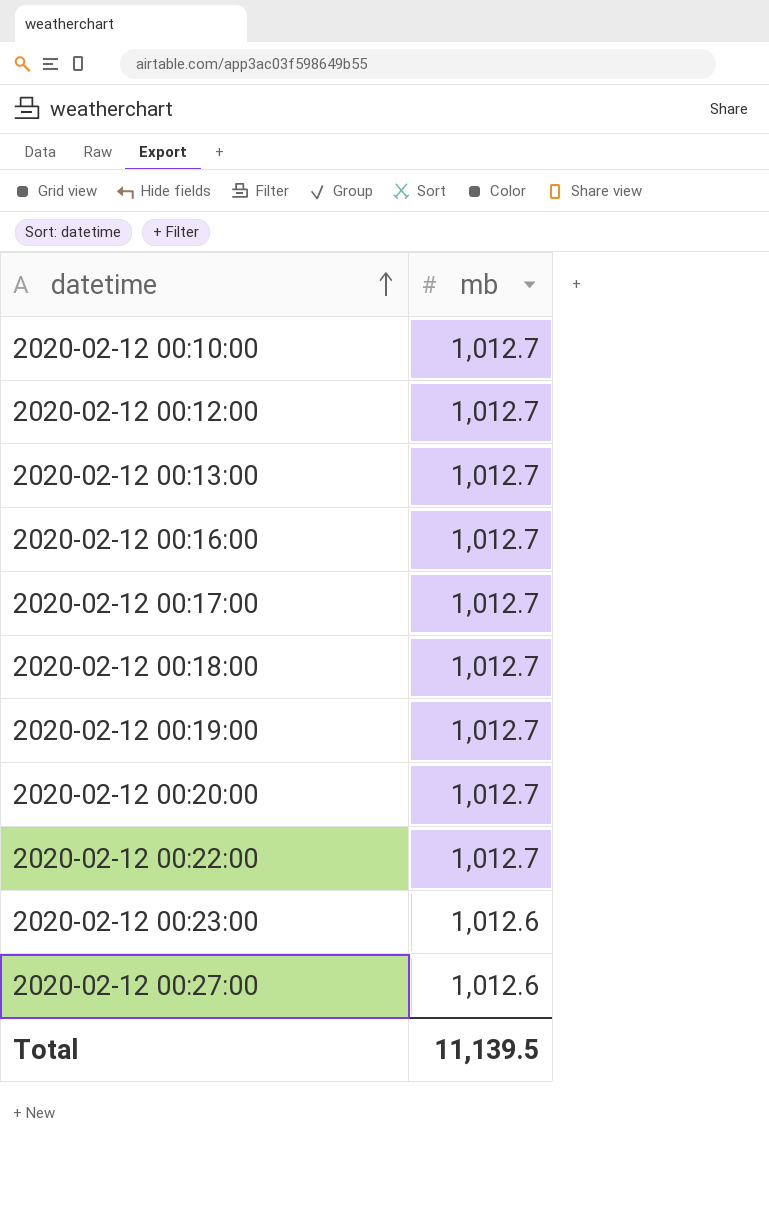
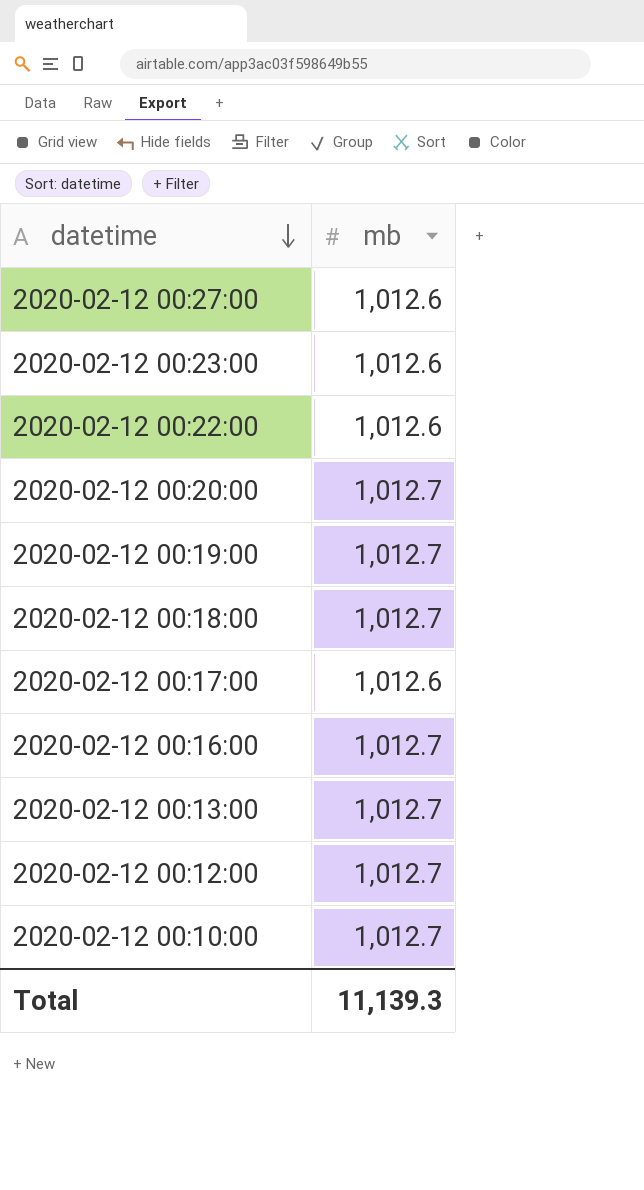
row order: datetime ascending -> datetime descending
2020-02-12 00:22:00 | mb: 1,012.7 -> 1,012.6
2020-02-12 00:17:00 | mb: 1,012.7 -> 1,012.6
Total | mb: 11,139.5 -> 11,139.3

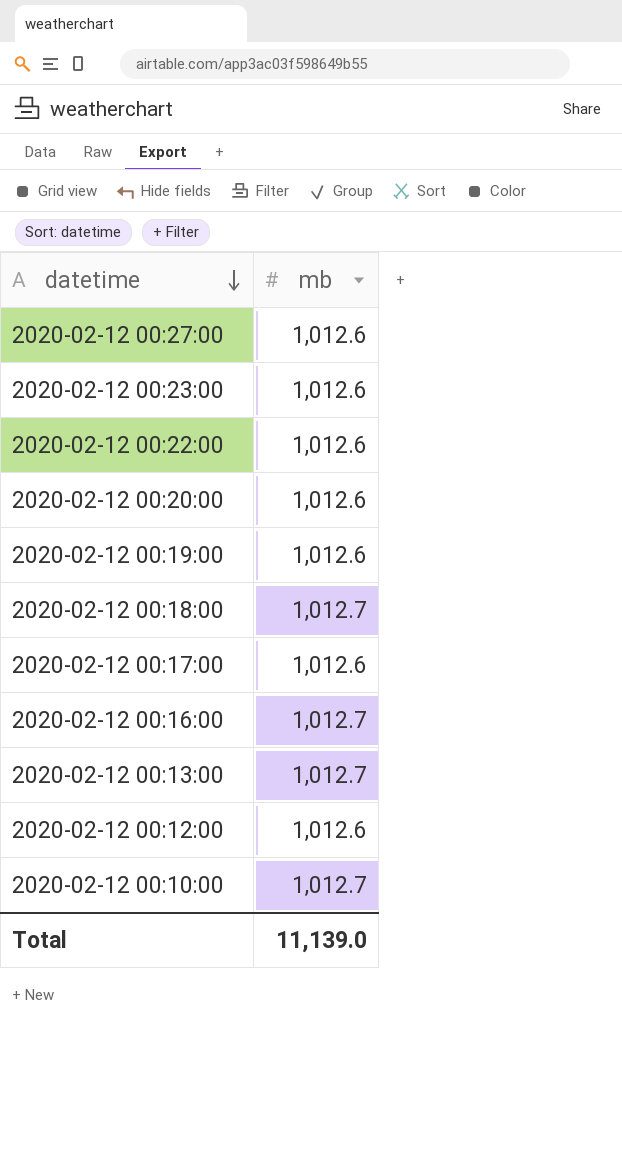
2020-02-12 00:20:00 | mb: 1,012.7 -> 1,012.6
2020-02-12 00:19:00 | mb: 1,012.7 -> 1,012.6
2020-02-12 00:12:00 | mb: 1,012.7 -> 1,012.6
Total | mb: 11,139.3 -> 11,139.0

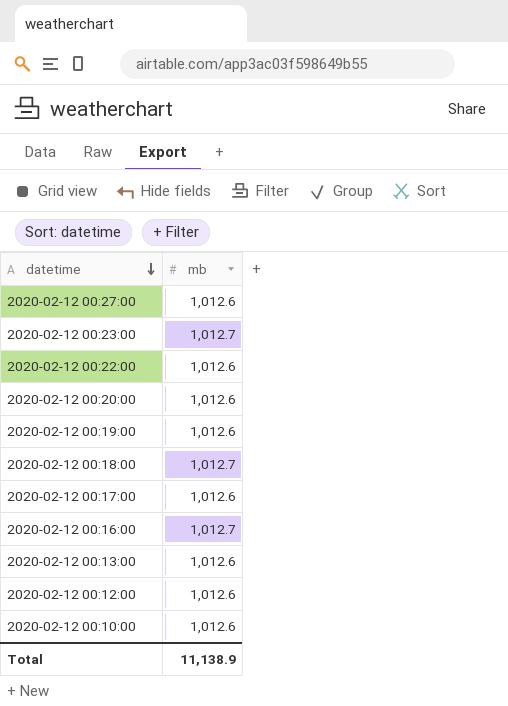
2020-02-12 00:23:00 | mb: 1,012.6 -> 1,012.7
2020-02-12 00:13:00 | mb: 1,012.7 -> 1,012.6
2020-02-12 00:10:00 | mb: 1,012.7 -> 1,012.6
Total | mb: 11,139.0 -> 11,138.9

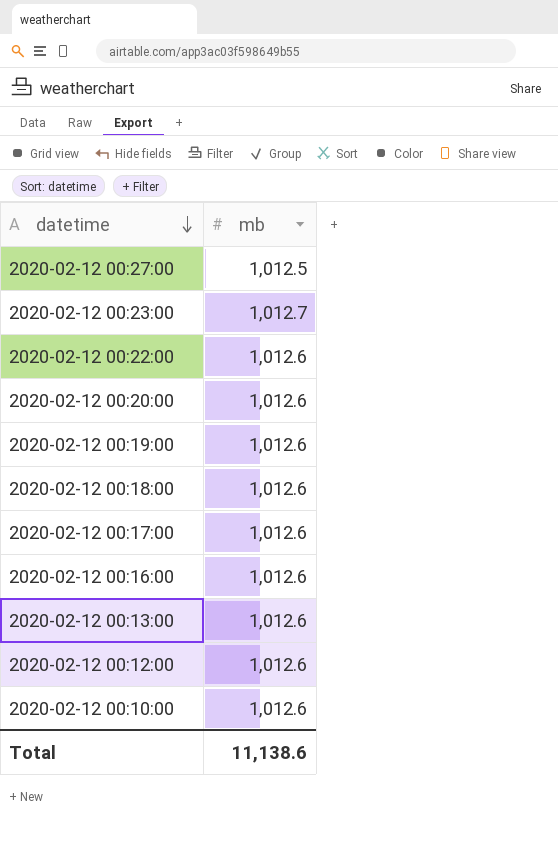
2020-02-12 00:27:00 | mb: 1,012.6 -> 1,012.5
2020-02-12 00:18:00 | mb: 1,012.7 -> 1,012.6
2020-02-12 00:16:00 | mb: 1,012.7 -> 1,012.6
Total | mb: 11,138.9 -> 11,138.6

